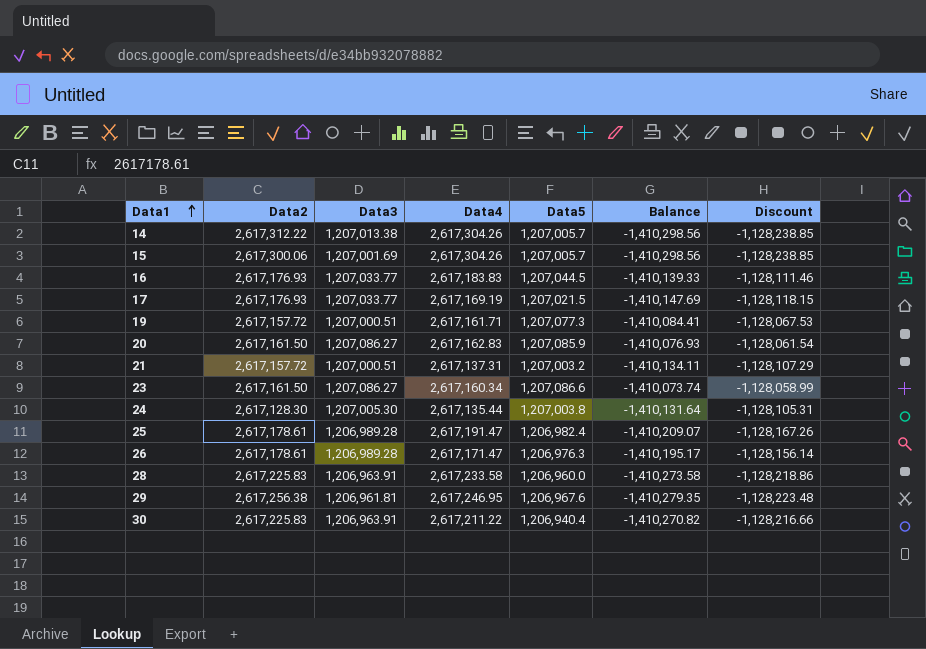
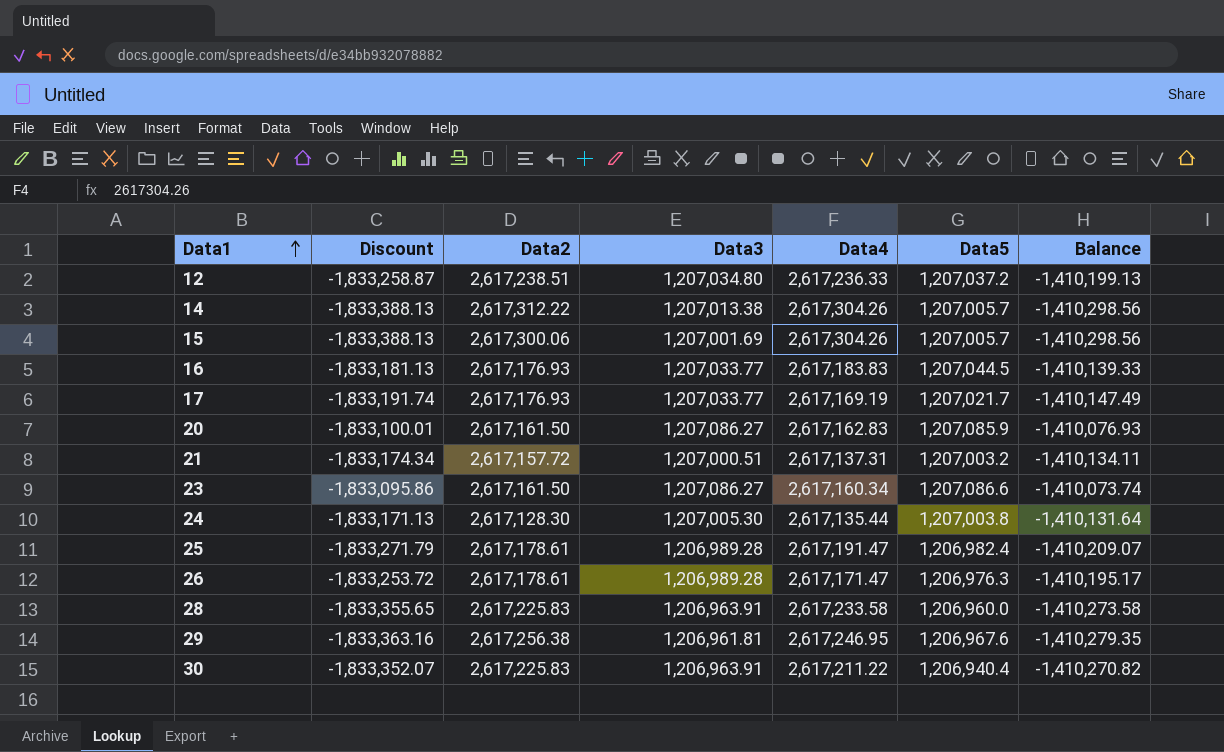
column Discount | formula: [Balance] * 0.8 -> [Balance] * 1.3
column Discount | position: 7 -> 2
row 19: 2,617,157.72 | 1,207,000.51 | 2,617,161.71 | 1,207,077.3 | -1,410,084.41 | -1,128,067.53 -> none
row 12: none -> -1,833,258.87 | 2,617,238.51 | 1,207,034.80 | 2,617,236.33 | 1,207,037.2 | -1,410,199.13
17 | Data5: 1,207,021.5 -> 1,207,021.7
17 | Balance: -1,410,147.69 -> -1,410,147.49

